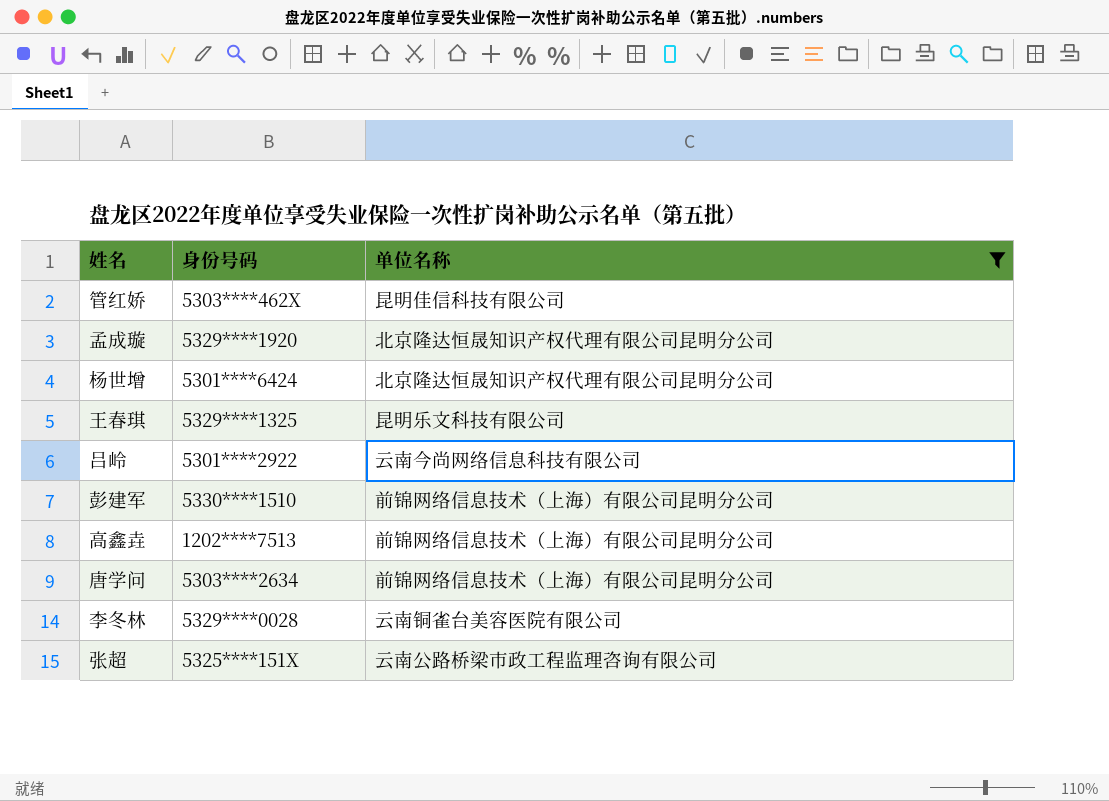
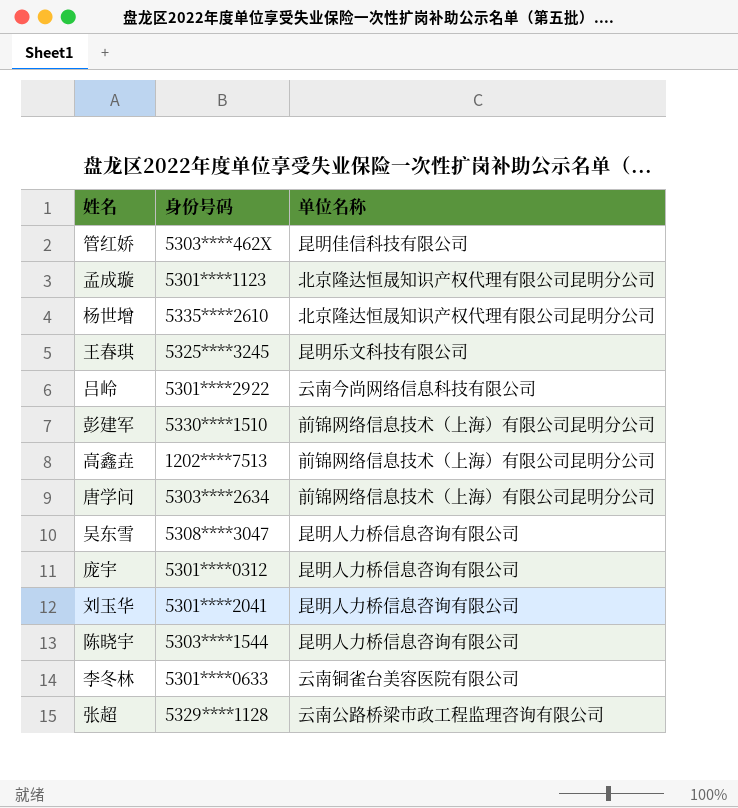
filter: 单位名称 != 昆明人力桥信息咨询有限公司 -> none
孟成璇 | 身份号码: 5329****1920 -> 5301****1123
杨世增 | 身份号码: 5301****6424 -> 5335****2610
王春琪 | 身份号码: 5329****1325 -> 5325****3245
李冬林 | 身份号码: 5329****0028 -> 5301****0633
张超 | 身份号码: 5325****151X -> 5329****1128

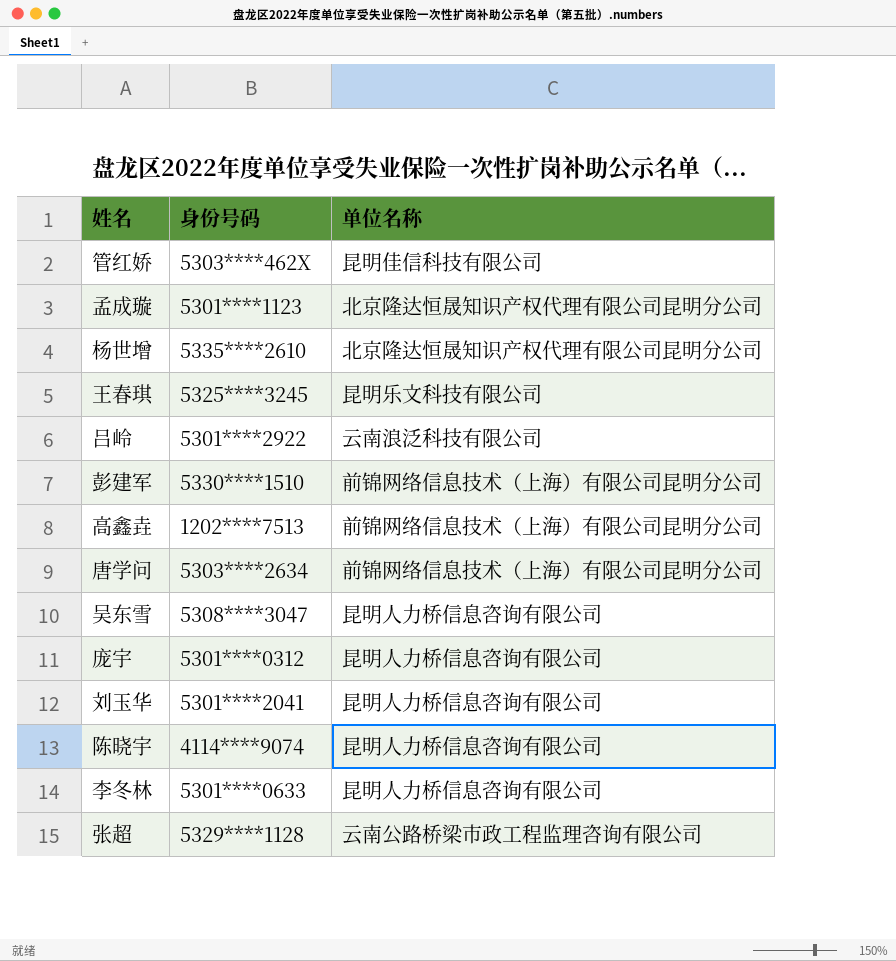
吕岭 | 单位名称: 云南今尚网络信息科技有限公司 -> 云南浪泛科技有限公司
陈晓宇 | 身份号码: 5303****1544 -> 4114****9074
李冬林 | 单位名称: 云南铜雀台美容医院有限公司 -> 昆明人力桥信息咨询有限公司

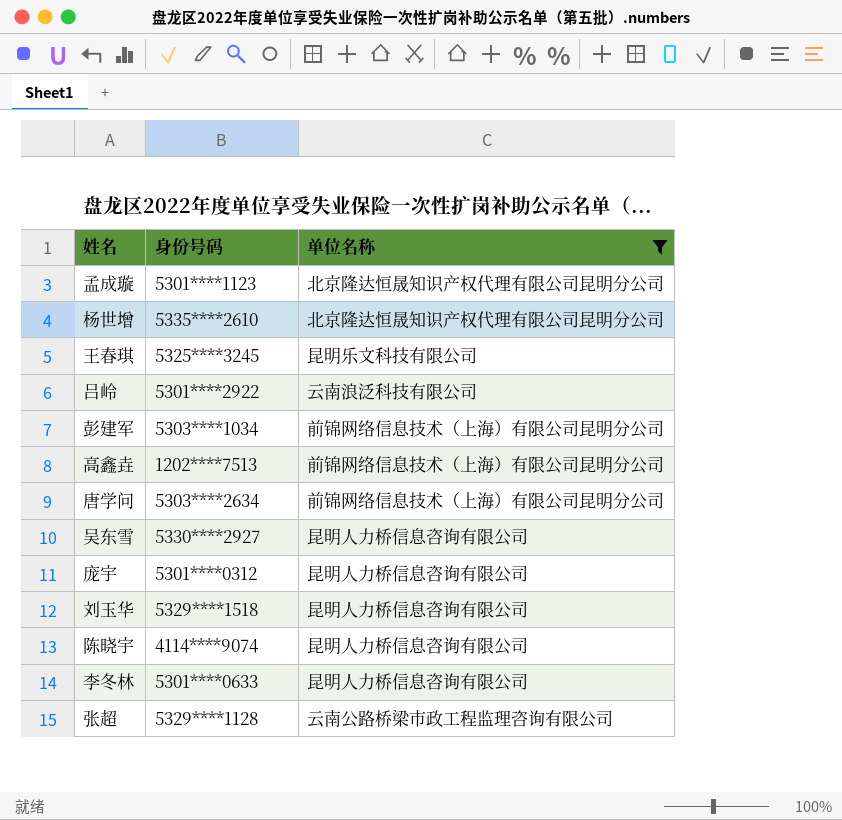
filter: none -> 单位名称 != 昆明佳信科技有限公司
彭建军 | 身份号码: 5330****1510 -> 5303****1034
吴东雪 | 身份号码: 5308****3047 -> 5330****2927
刘玉华 | 身份号码: 5301****2041 -> 5329****1518

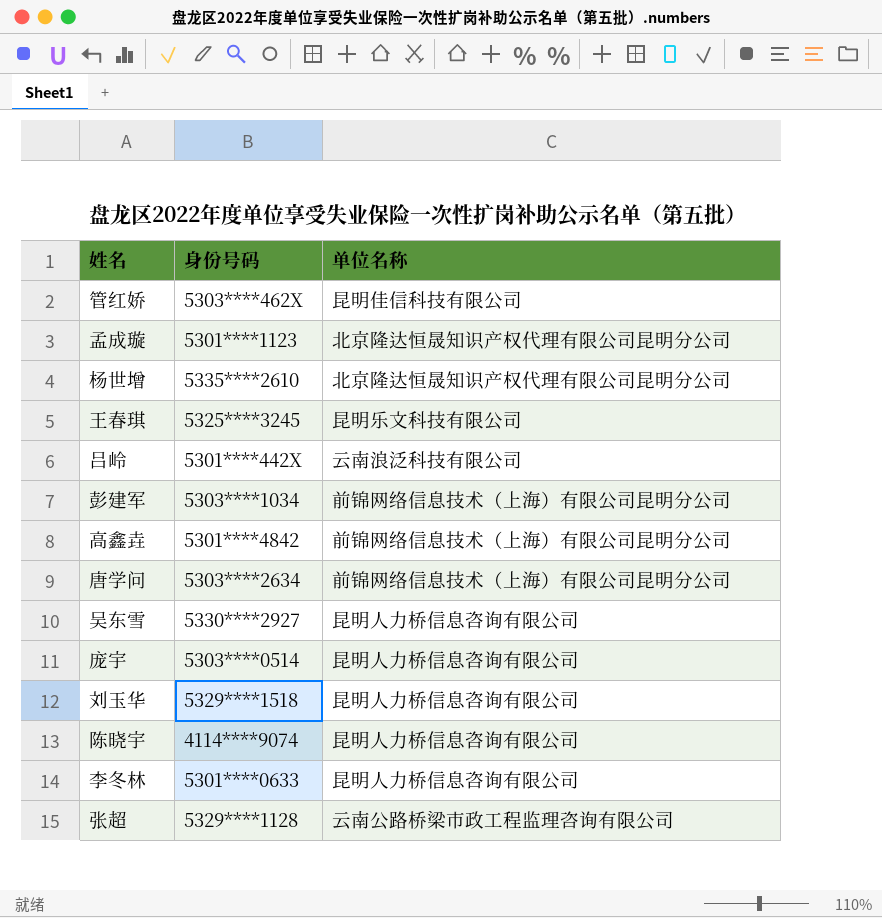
filter: 单位名称 != 昆明佳信科技有限公司 -> none
吕岭 | 身份号码: 5301****2922 -> 5301****442X
高鑫垚 | 身份号码: 1202****7513 -> 5301****4842
庞宇 | 身份号码: 5301****0312 -> 5303****0514

